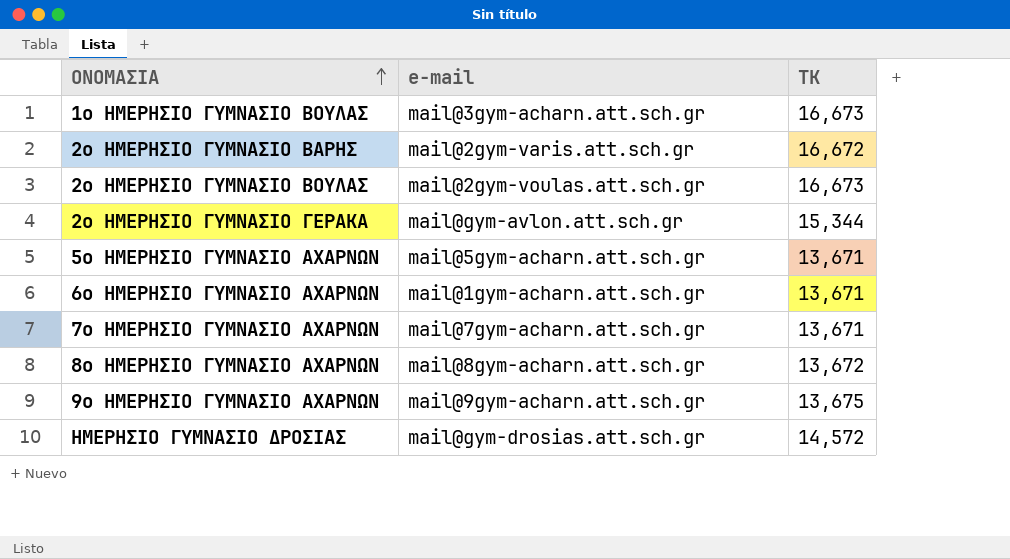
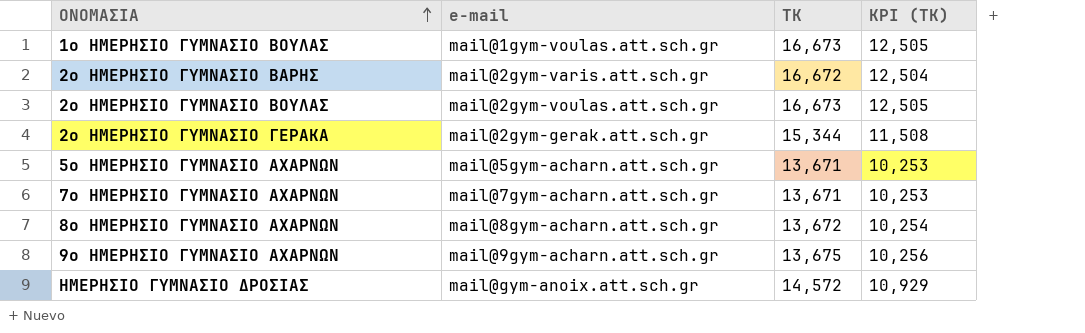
column KPI (ΤΚ) | formula: none -> [ΤΚ] * 0.75
row 6ο ΗΜΕΡΗΣΙΟ ΓΥΜΝΑΣΙΟ ΑΧΑΡΝΩΝ: mail@1gym-acharn.att.sch.gr | 13,671 -> none
1ο ΗΜΕΡΗΣΙΟ ΓΥΜΝΑΣΙΟ ΒΟΥΛΑΣ | e-mail: mail@3gym-acharn.att.sch.gr -> mail@1gym-voulas.att.sch.gr
2ο ΗΜΕΡΗΣΙΟ ΓΥΜΝΑΣΙΟ ΓΕΡΑΚΑ | e-mail: mail@gym-avlon.att.sch.gr -> mail@2gym-gerak.att.sch.gr
ΗΜΕΡΗΣΙΟ ΓΥΜΝΑΣΙΟ ΔΡΟΣΙΑΣ | e-mail: mail@gym-drosias.att.sch.gr -> mail@gym-anoix.att.sch.gr

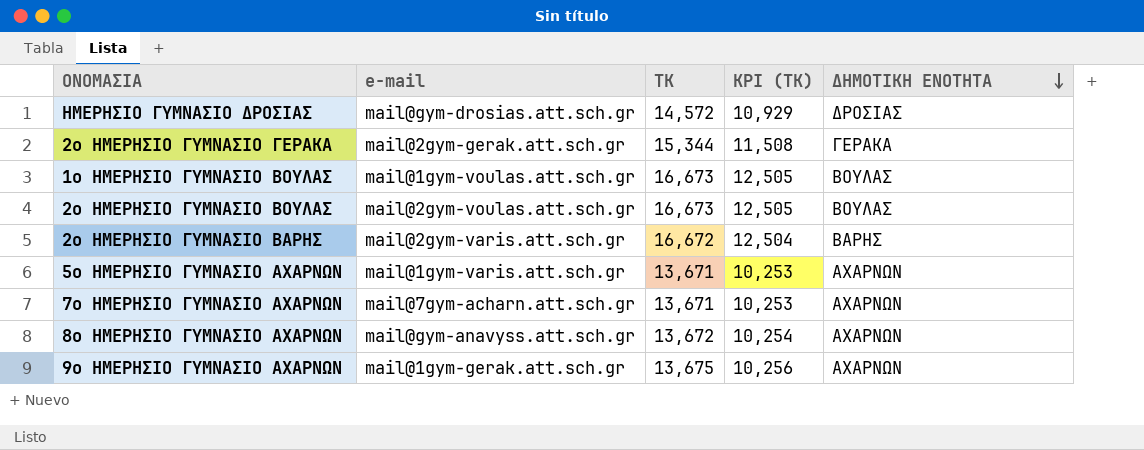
row order: ΟΝΟΜΑΣΙΑ ascending -> ΔΗΜΟΤΙΚΗ ΕΝΟΤΗΤΑ descending
column ΔΗΜΟΤΙΚΗ ΕΝΟΤΗΤΑ | position: none -> 5
ΗΜΕΡΗΣΙΟ ΓΥΜΝΑΣΙΟ ΔΡΟΣΙΑΣ | e-mail: mail@gym-anoix.att.sch.gr -> mail@gym-drosias.att.sch.gr
5ο ΗΜΕΡΗΣΙΟ ΓΥΜΝΑΣΙΟ ΑΧΑΡΝΩΝ | e-mail: mail@5gym-acharn.att.sch.gr -> mail@1gym-varis.att.sch.gr
8ο ΗΜΕΡΗΣΙΟ ΓΥΜΝΑΣΙΟ ΑΧΑΡΝΩΝ | e-mail: mail@8gym-acharn.att.sch.gr -> mail@gym-anavyss.att.sch.gr
9ο ΗΜΕΡΗΣΙΟ ΓΥΜΝΑΣΙΟ ΑΧΑΡΝΩΝ | e-mail: mail@9gym-acharn.att.sch.gr -> mail@1gym-gerak.att.sch.gr

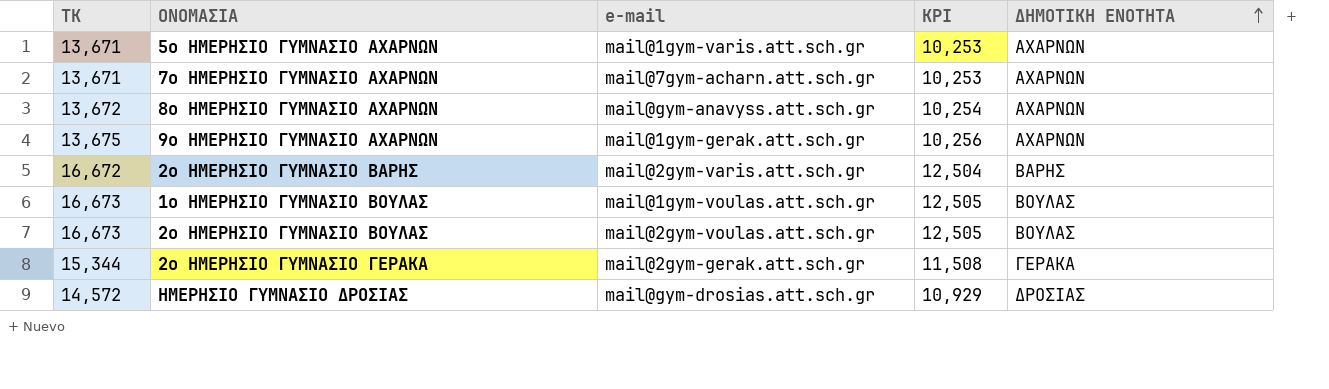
row order: ΔΗΜΟΤΙΚΗ ΕΝΟΤΗΤΑ descending -> ΔΗΜΟΤΙΚΗ ΕΝΟΤΗΤΑ ascending
column ΤΚ | position: 3 -> 1
column name: KPI (ΤΚ) -> KPI

